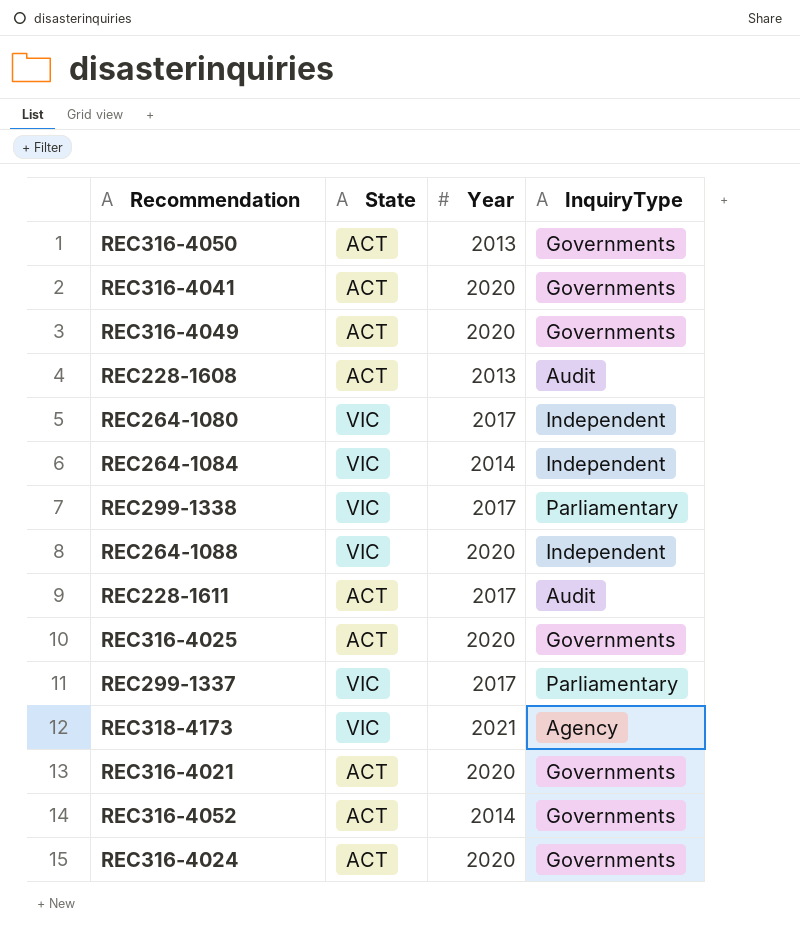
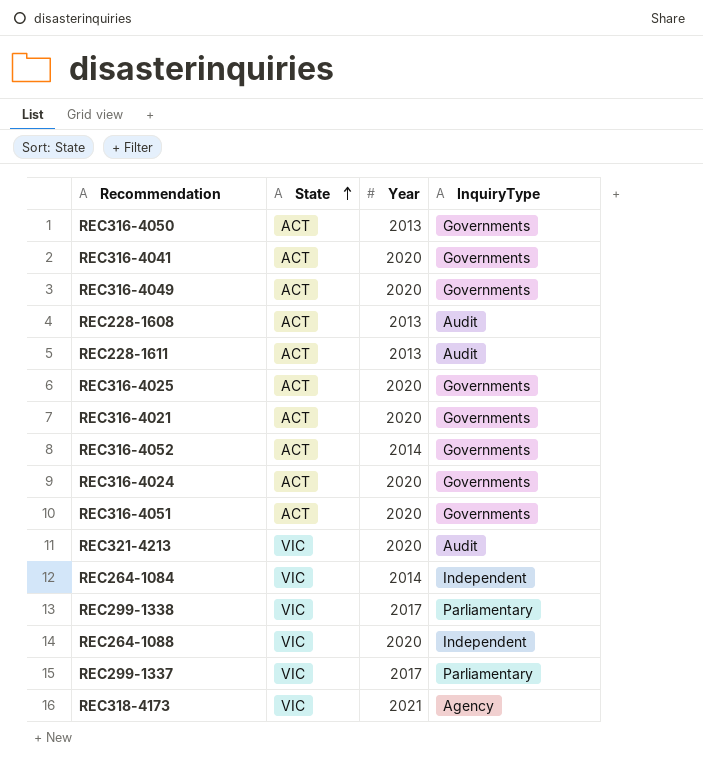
row order: none -> State ascending
row REC264-1080: VIC | 2017 | Independent -> none
REC228-1611 | Year: 2017 -> 2013
row REC316-4051: none -> ACT | 2020 | Governments
row REC321-4213: none -> VIC | 2020 | Audit

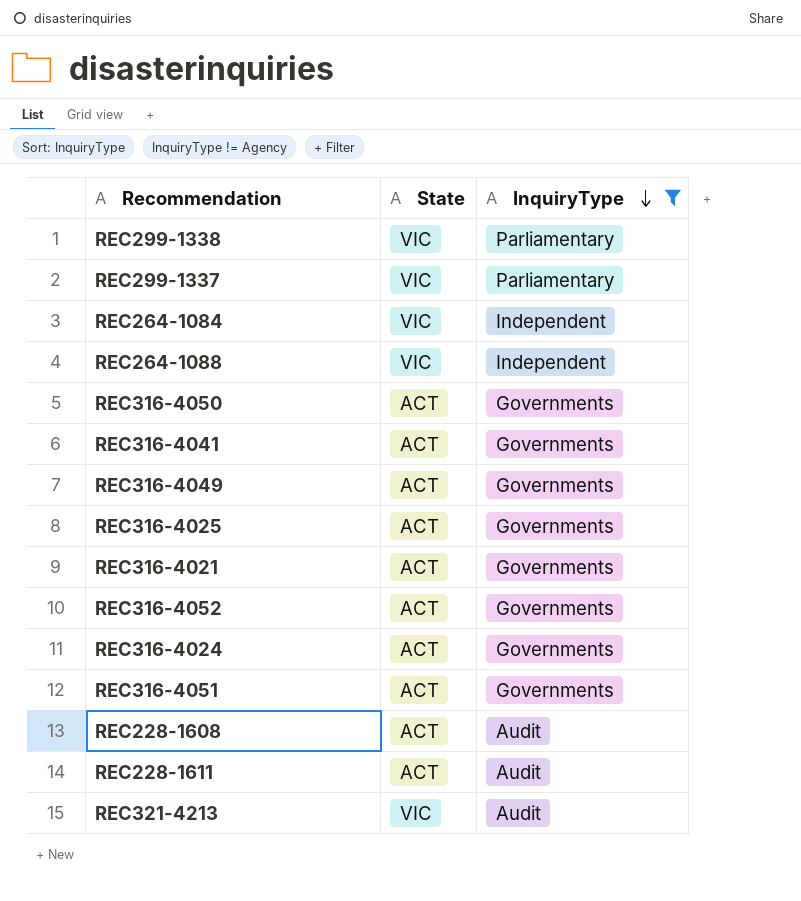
filter: none -> InquiryType != Agency
row order: State ascending -> InquiryType descending
column Year | position: 3 -> none

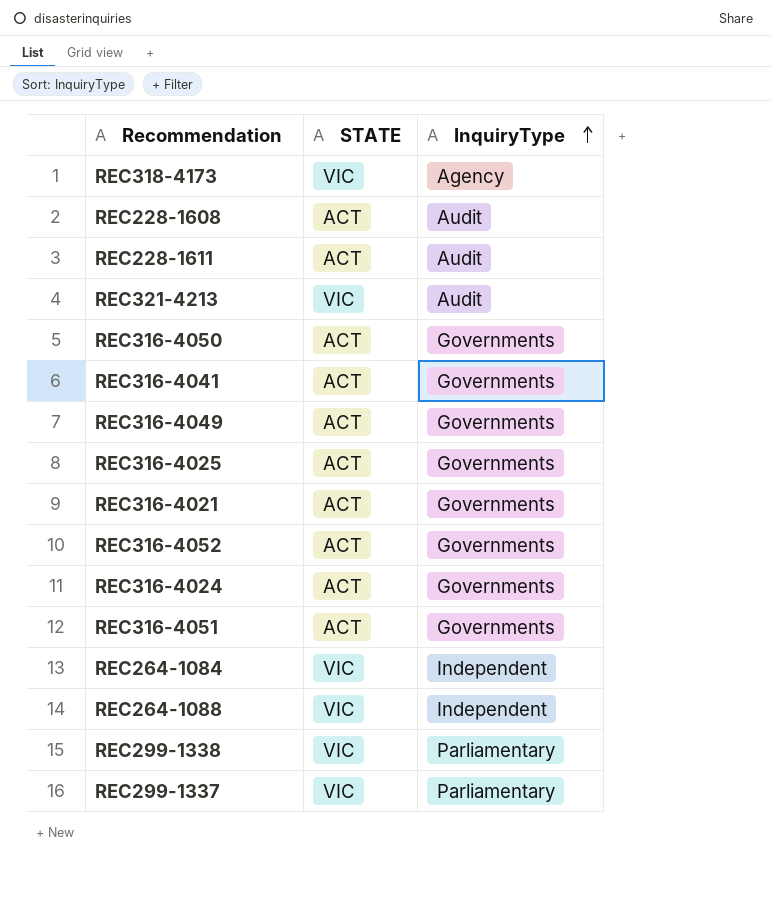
filter: InquiryType != Agency -> none
row order: InquiryType descending -> InquiryType ascending
column name: State -> STATE

